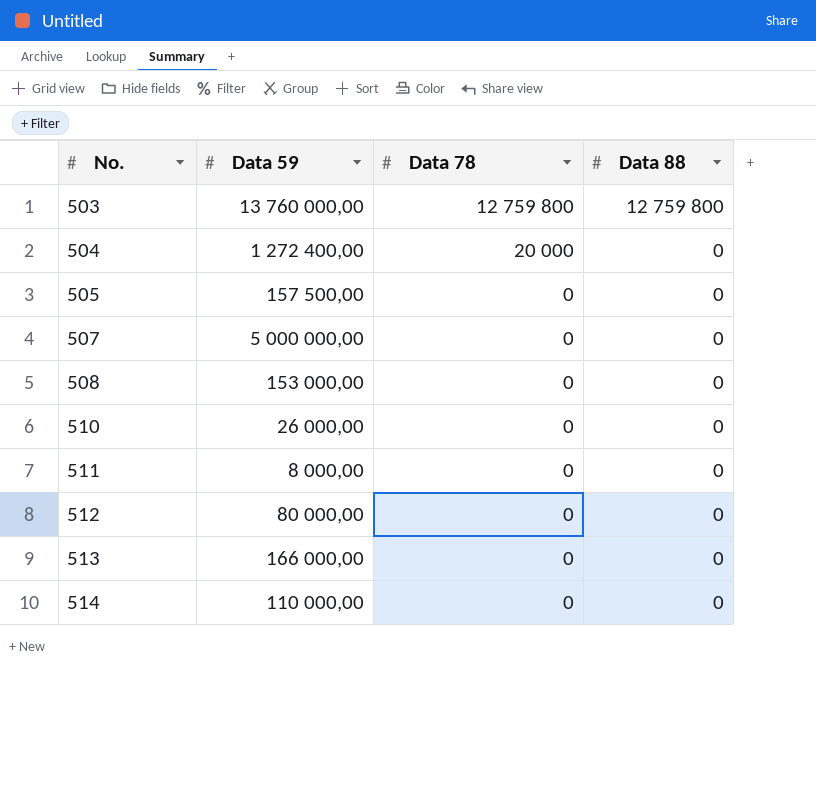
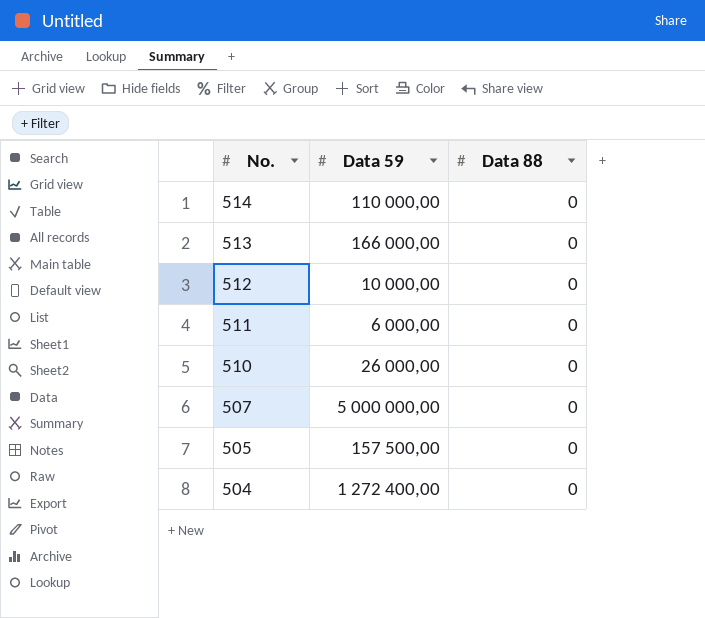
row order: No. ascending -> No. descending
column Data 78 | position: 3 -> none
row 503: 13 760 000,00 | 12 759 800 | 12 759 800 -> none
row 508: 153 000,00 | 0 | 0 -> none
512 | Data 59: 80 000,00 -> 10 000,00
511 | Data 59: 8 000,00 -> 6 000,00

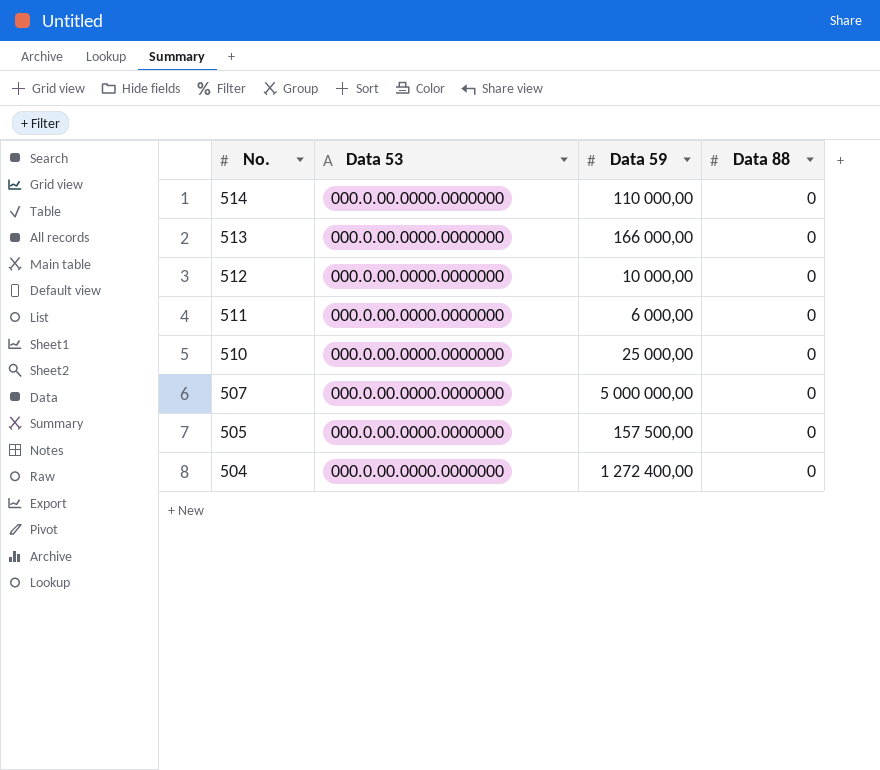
column Data 53 | position: none -> 2
510 | Data 59: 26 000,00 -> 25 000,00

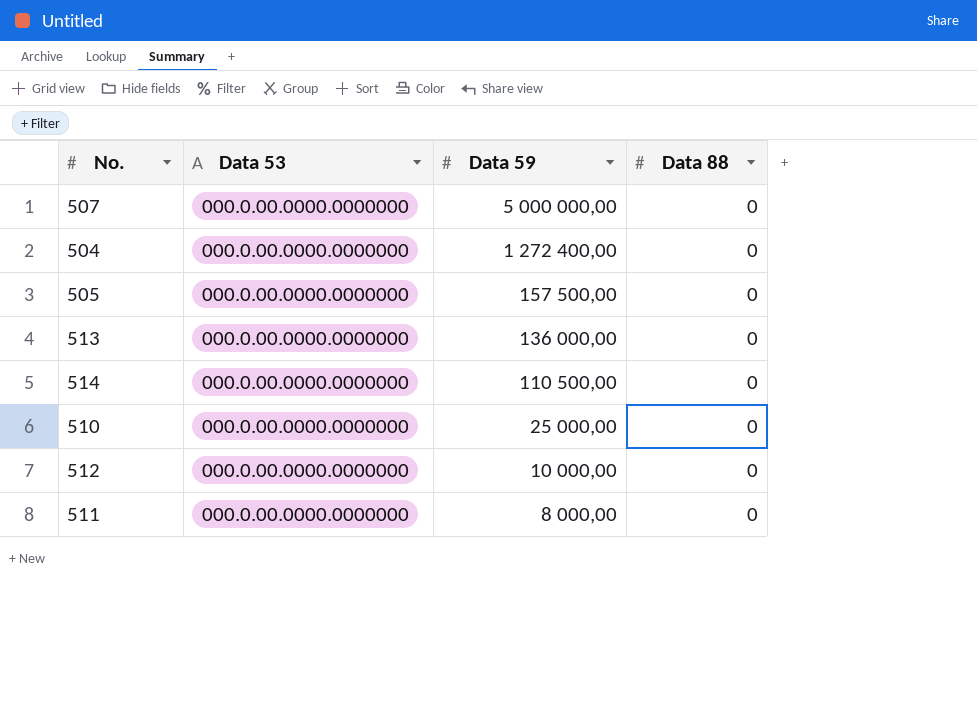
row order: No. descending -> Data 59 descending
513 | Data 59: 166 000,00 -> 136 000,00
514 | Data 59: 110 000,00 -> 110 500,00
511 | Data 59: 6 000,00 -> 8 000,00

